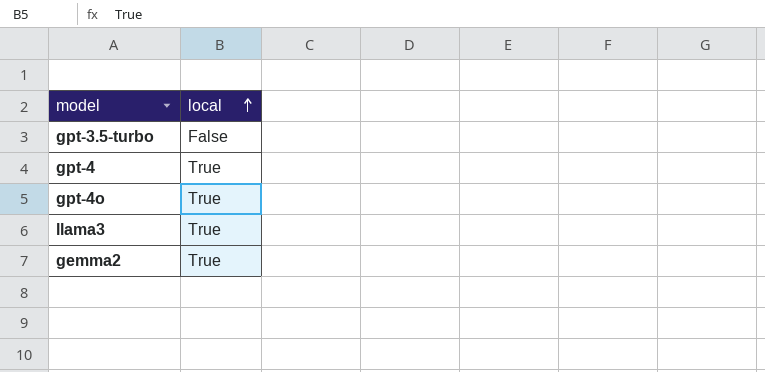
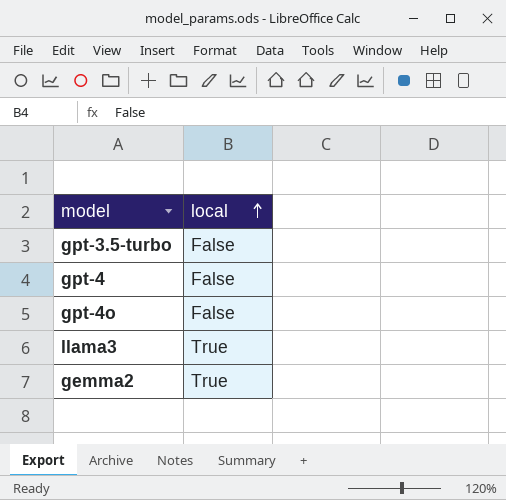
gpt-4 | local: True -> False
gpt-4o | local: True -> False

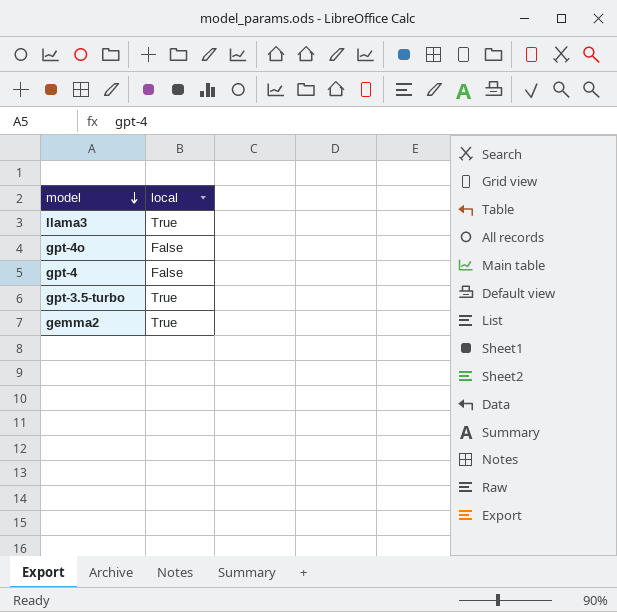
row order: local ascending -> model descending
gpt-3.5-turbo | local: False -> True

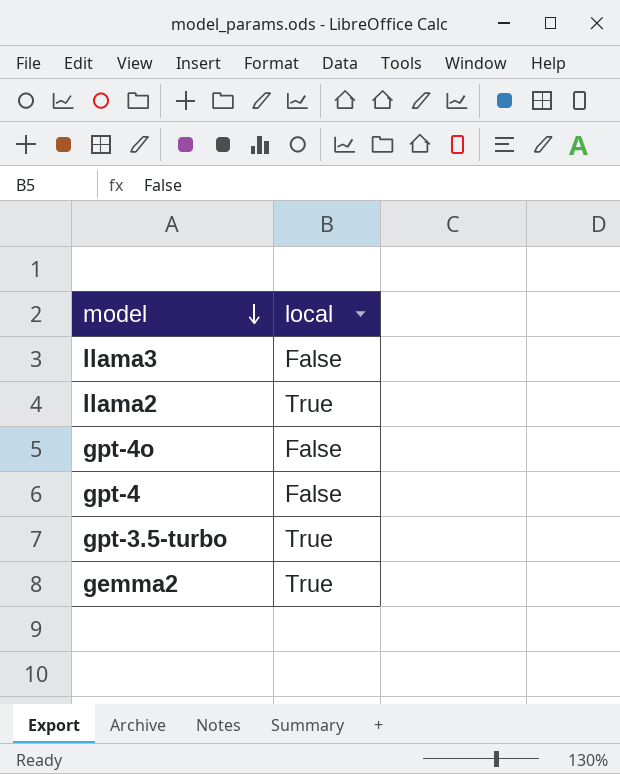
llama3 | local: True -> False
row llama2: none -> True

